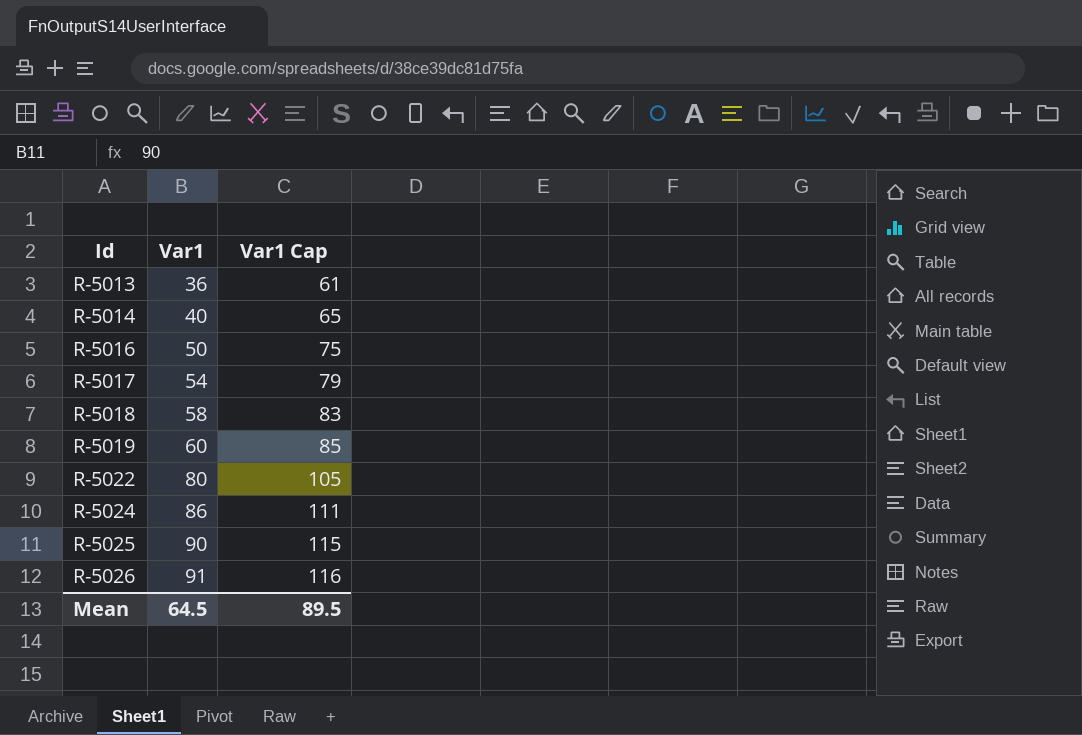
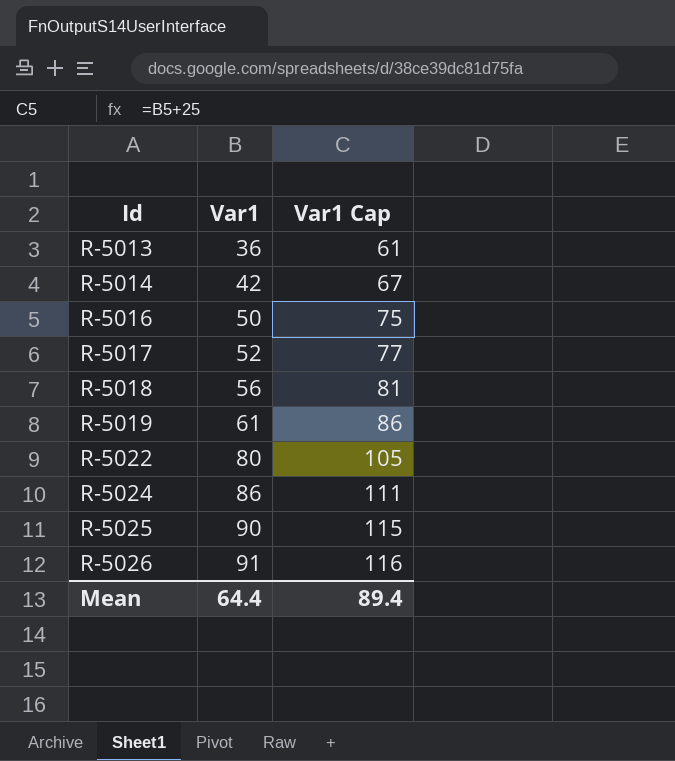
R-5014 | Var1: 40 -> 42
R-5014 | Var1 Cap: 65 -> 67
R-5017 | Var1: 54 -> 52
R-5017 | Var1 Cap: 79 -> 77
R-5018 | Var1: 58 -> 56
R-5018 | Var1 Cap: 83 -> 81
R-5019 | Var1: 60 -> 61
R-5019 | Var1 Cap: 85 -> 86
Mean | Var1: 64.5 -> 64.4
Mean | Var1 Cap: 89.5 -> 89.4

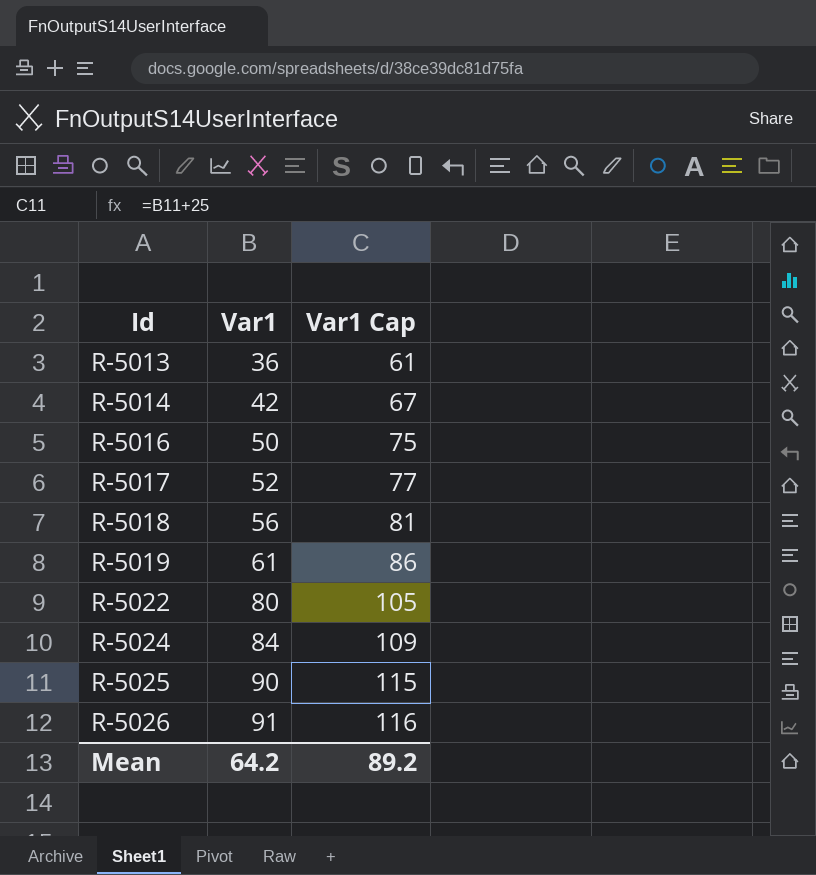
R-5024 | Var1: 86 -> 84
R-5024 | Var1 Cap: 111 -> 109
Mean | Var1: 64.4 -> 64.2
Mean | Var1 Cap: 89.4 -> 89.2

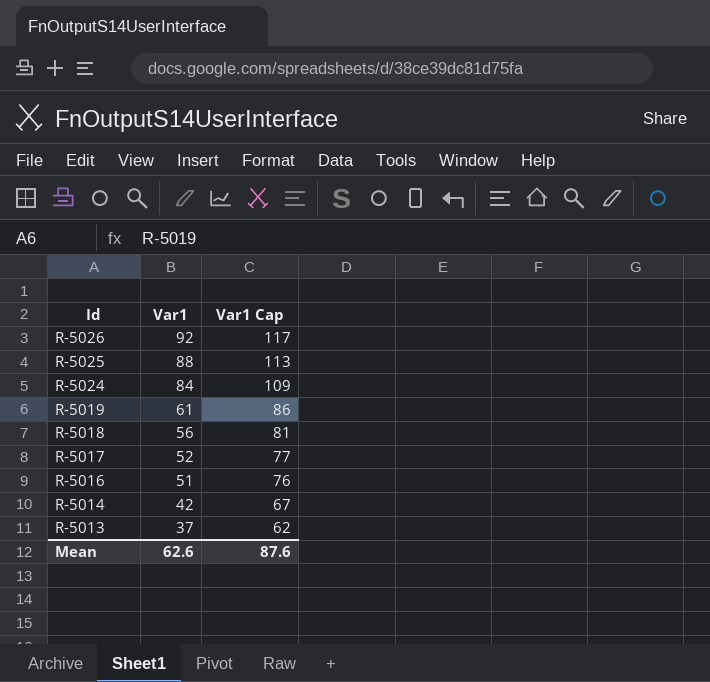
row order: Id ascending -> Id descending
row R-5022: 80 | 105 -> none
R-5026 | Var1: 91 -> 92
R-5026 | Var1 Cap: 116 -> 117
R-5025 | Var1: 90 -> 88
R-5025 | Var1 Cap: 115 -> 113
R-5016 | Var1: 50 -> 51
R-5016 | Var1 Cap: 75 -> 76
R-5013 | Var1: 36 -> 37
R-5013 | Var1 Cap: 61 -> 62
Mean | Var1: 64.2 -> 62.6
Mean | Var1 Cap: 89.2 -> 87.6

